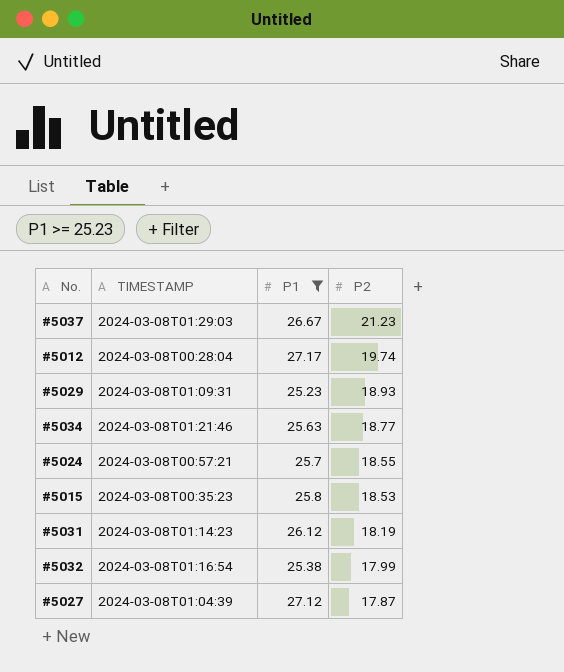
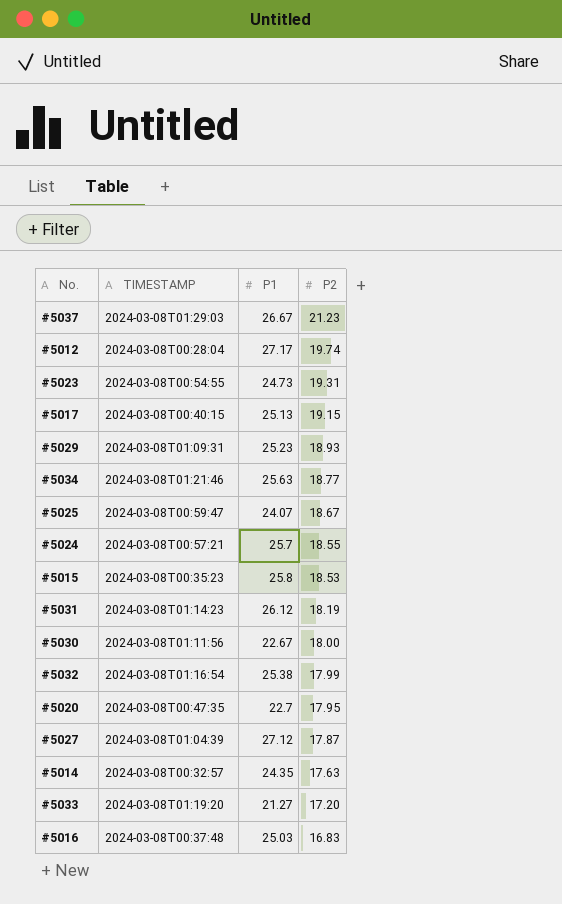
filter: P1 >= 25.23 -> none

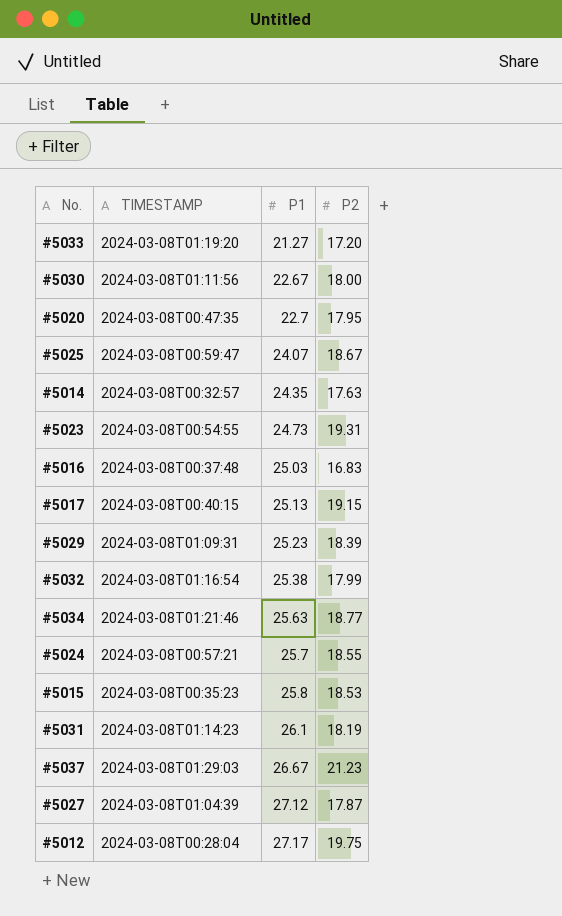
row order: P2 descending -> P1 ascending
#5029 | P2: 18.93 -> 18.39
#5031 | P1: 26.12 -> 26.1
#5012 | P2: 19.74 -> 19.75

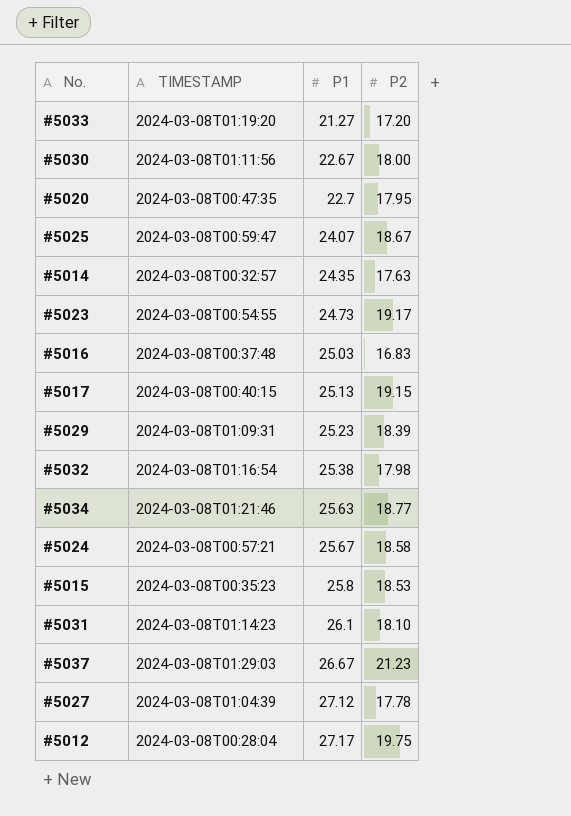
#5023 | P2: 19.31 -> 19.17
#5032 | P2: 17.99 -> 17.98
#5024 | P1: 25.7 -> 25.67
#5024 | P2: 18.55 -> 18.58
#5031 | P2: 18.19 -> 18.10
#5027 | P2: 17.87 -> 17.78

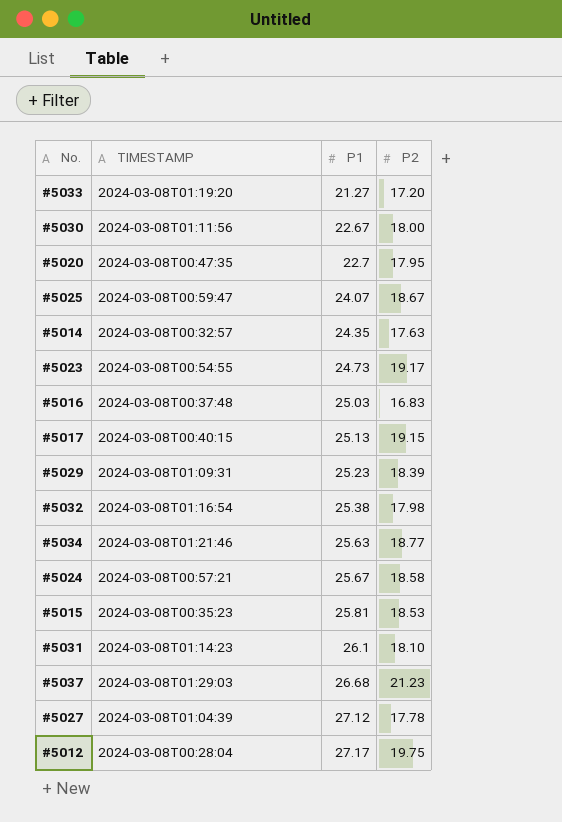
#5015 | P1: 25.8 -> 25.81
#5037 | P1: 26.67 -> 26.68

